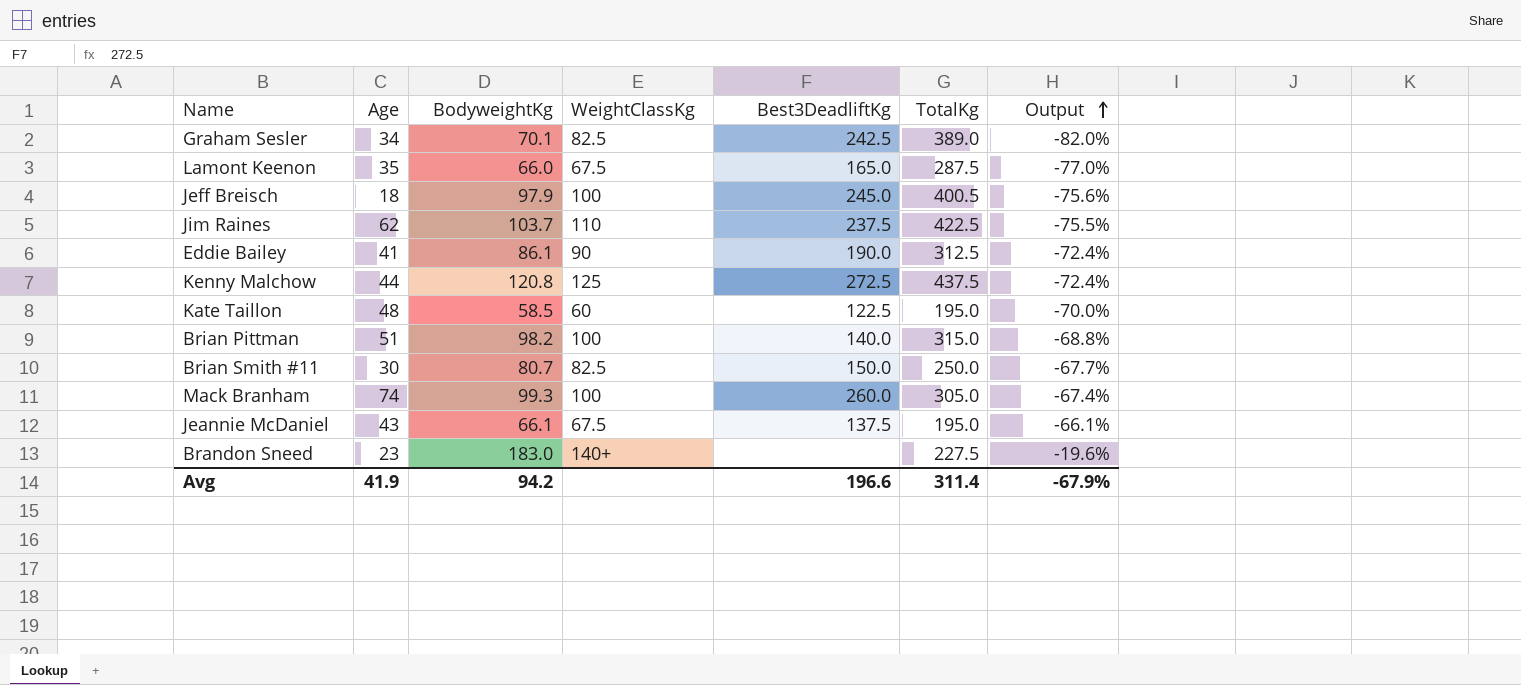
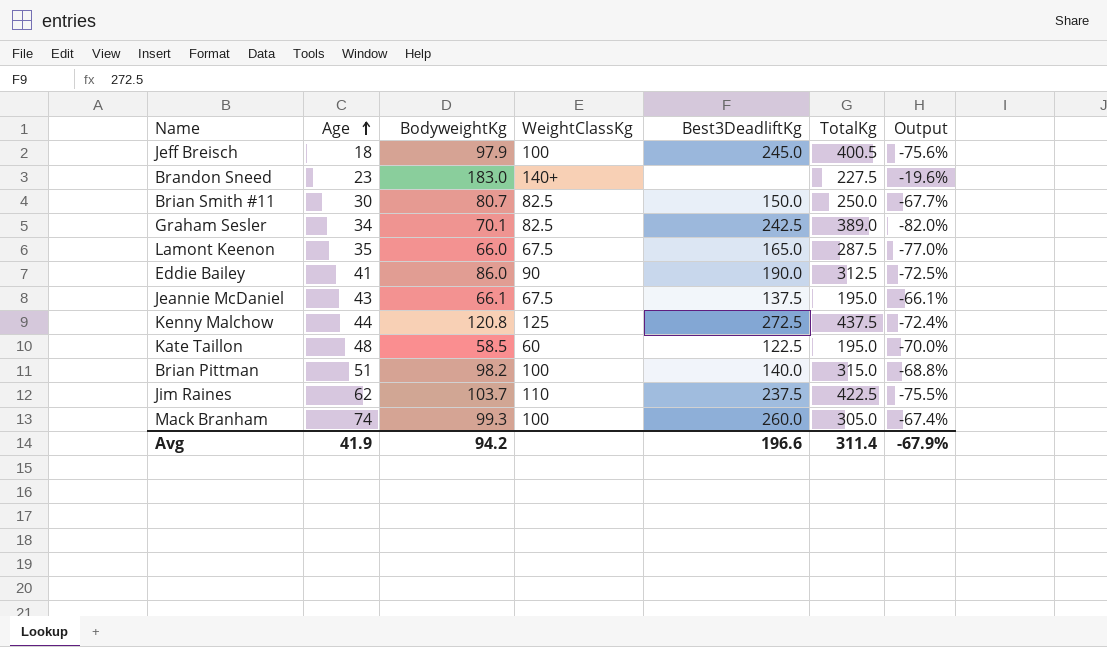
row order: Output ascending -> Age ascending
Eddie Bailey | BodyweightKg: 86.1 -> 86.0
Eddie Bailey | Output: -72.4% -> -72.5%

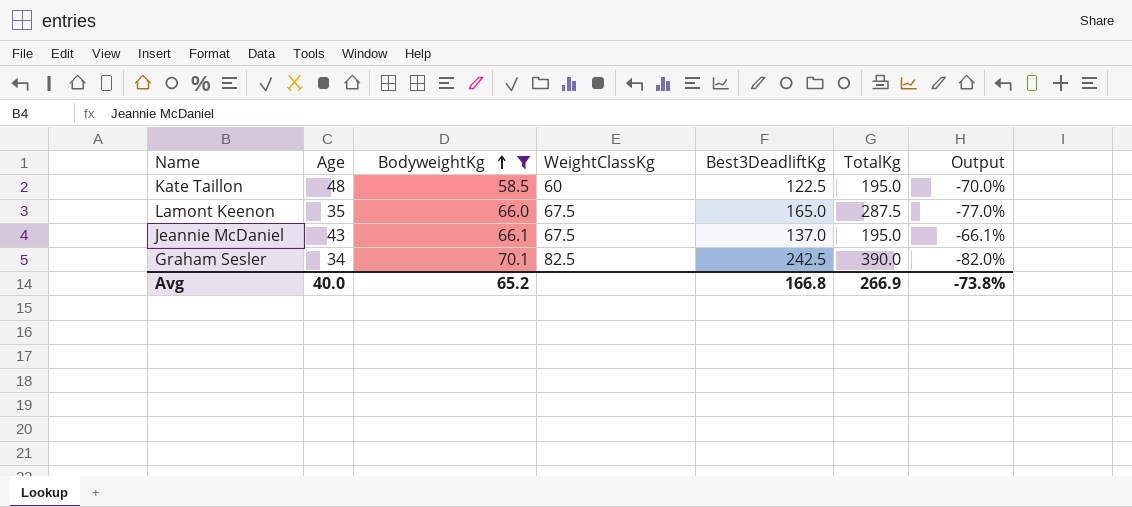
filter: none -> BodyweightKg <= 70.1
row order: Age ascending -> BodyweightKg ascending
Jeannie McDaniel | Best3DeadliftKg: 137.5 -> 137.0
Graham Sesler | TotalKg: 389.0 -> 390.0
Avg | Age: 41.9 -> 40.0
Avg | BodyweightKg: 94.2 -> 65.2
Avg | Best3DeadliftKg: 196.6 -> 166.8
Avg | TotalKg: 311.4 -> 266.9
Avg | Output: -67.9% -> -73.8%

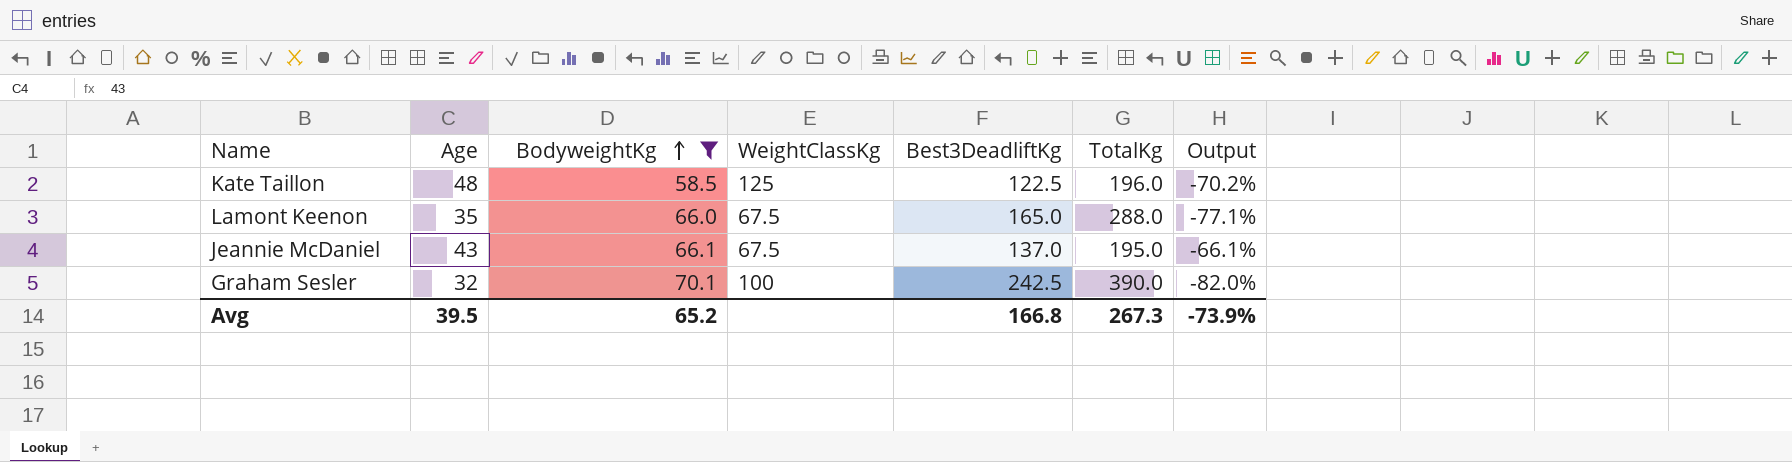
Kate Taillon | WeightClassKg: 60 -> 125
Kate Taillon | TotalKg: 195.0 -> 196.0
Kate Taillon | Output: -70.0% -> -70.2%
Lamont Keenon | TotalKg: 287.5 -> 288.0
Lamont Keenon | Output: -77.0% -> -77.1%
Graham Sesler | Age: 34 -> 32
Graham Sesler | WeightClassKg: 82.5 -> 100
Avg | Age: 40.0 -> 39.5
Avg | TotalKg: 266.9 -> 267.3
Avg | Output: -73.8% -> -73.9%

